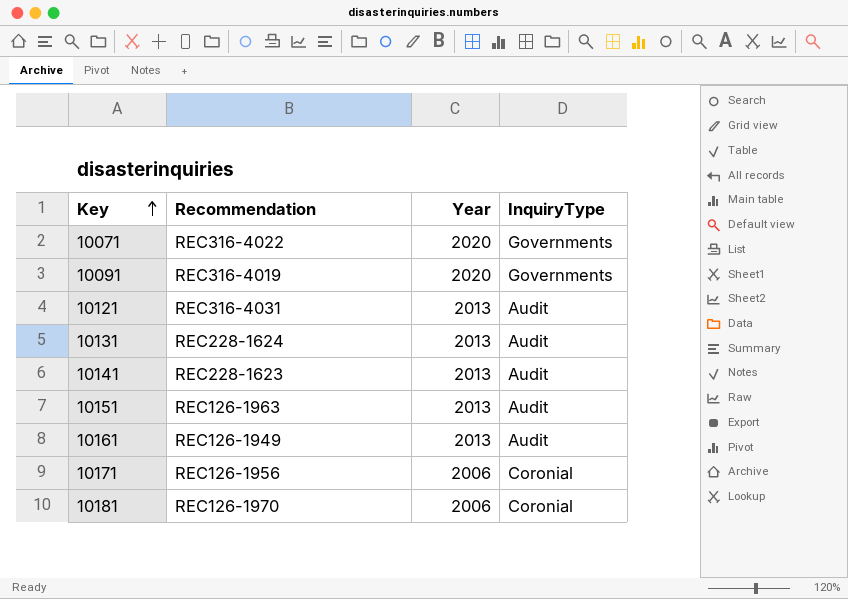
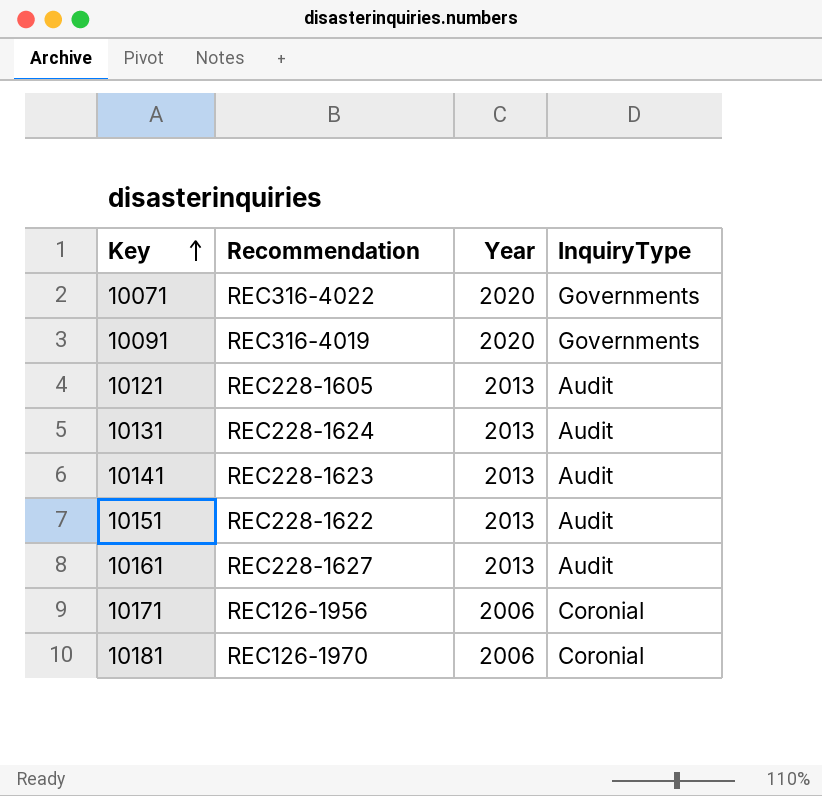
10121 | Recommendation: REC316-4031 -> REC228-1605
10151 | Recommendation: REC126-1963 -> REC228-1622
10161 | Recommendation: REC126-1949 -> REC228-1627

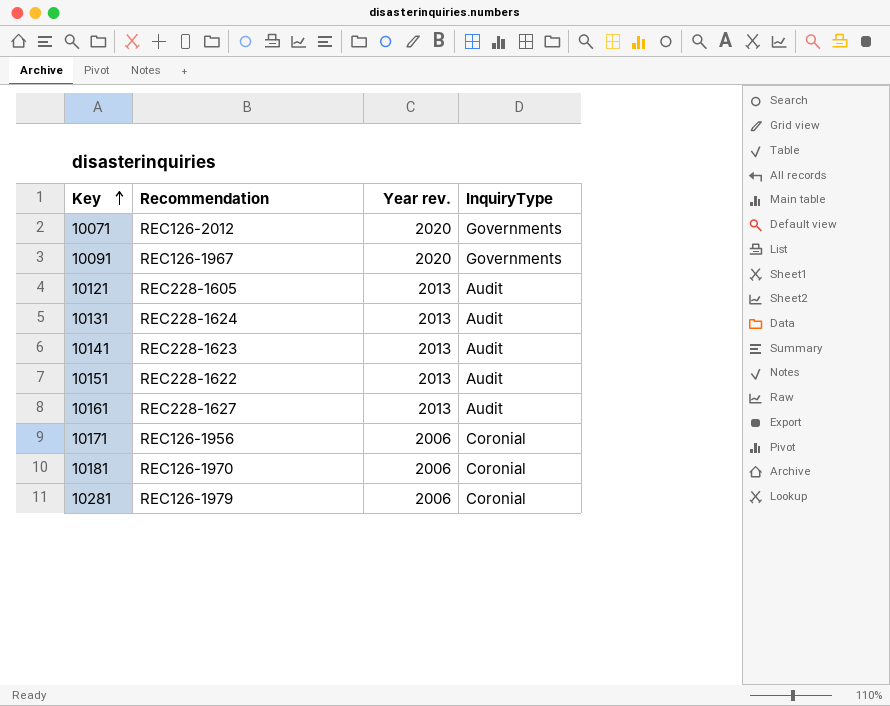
column name: Year -> Year rev.
10071 | Recommendation: REC316-4022 -> REC126-2012
10091 | Recommendation: REC316-4019 -> REC126-1967
row 10281: none -> REC126-1979 | 2006 | Coronial

